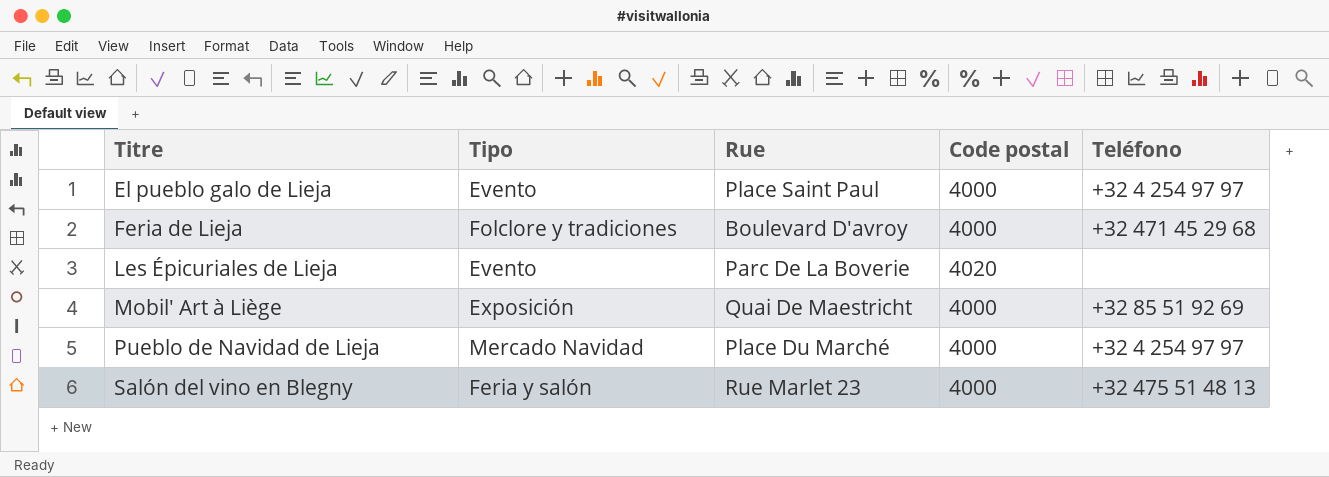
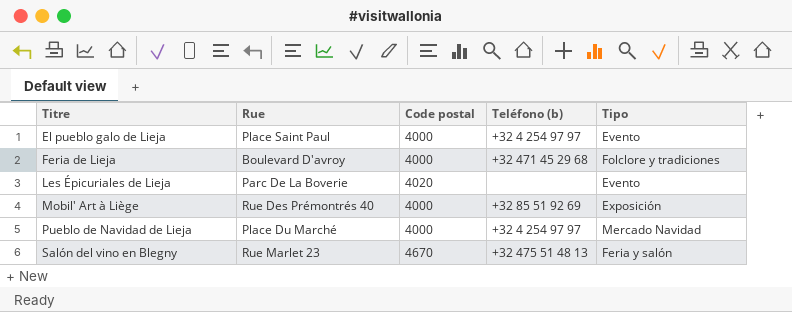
column name: Teléfono -> Teléfono (b)
column Tipo | position: 2 -> 5
Mobil' Art à Liège | Rue: Quai De Maestricht -> Rue Des Prémontrés 40
Salón del vino en Blegny | Code postal: 4000 -> 4670

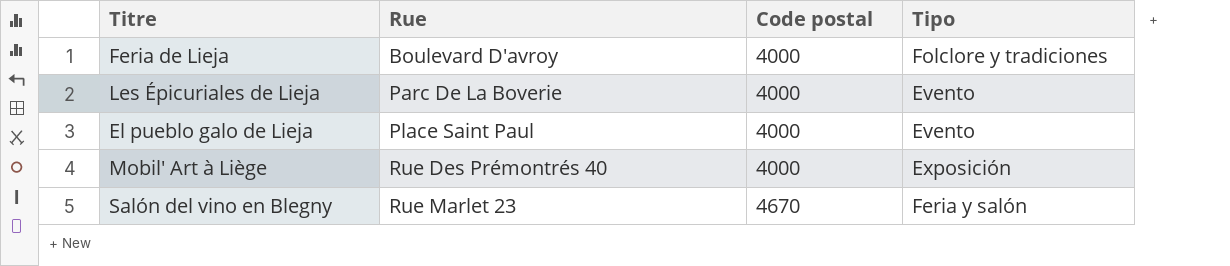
row order: Titre ascending -> Rue ascending
column Teléfono (b) | position: 4 -> none
row Pueblo de Navidad de Lieja: Place Du Marché | 4000 | +32 4 254 97 97 | Mercado Navidad -> none
Les Épicuriales de Lieja | Code postal: 4020 -> 4000

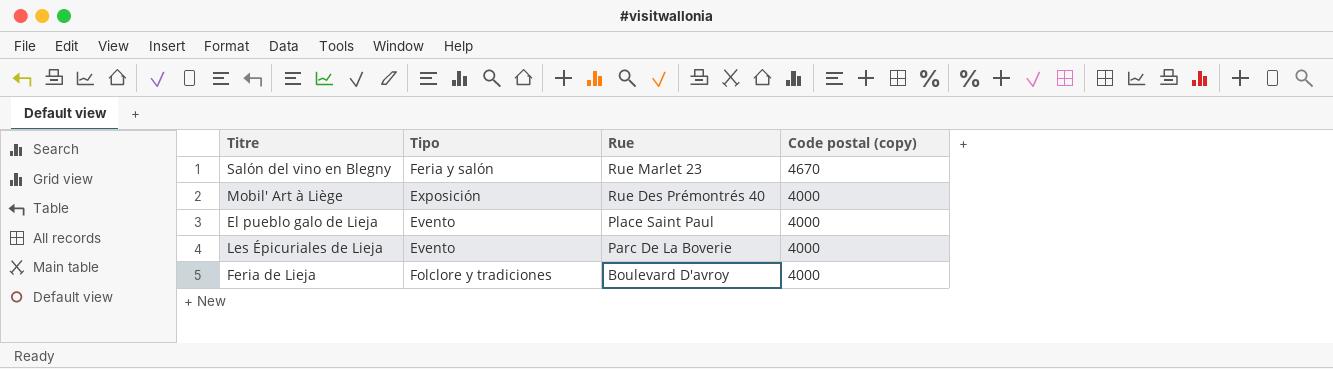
row order: Rue ascending -> Rue descending
column Tipo | position: 4 -> 2
column name: Code postal -> Code postal (copy)

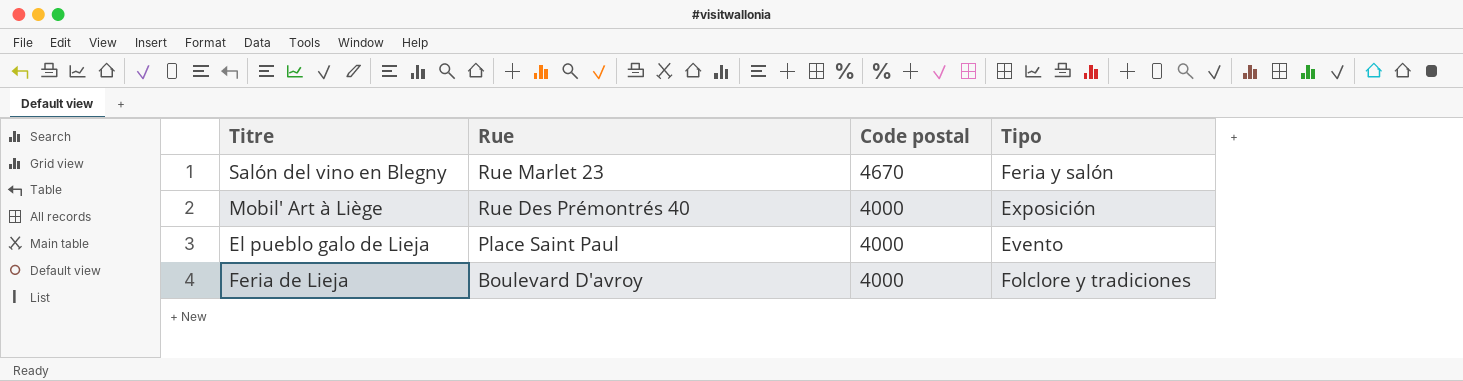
column name: Code postal (copy) -> Code postal
column Tipo | position: 2 -> 4
row Les Épicuriales de Lieja: Evento | Parc De La Boverie | 4000 -> none

